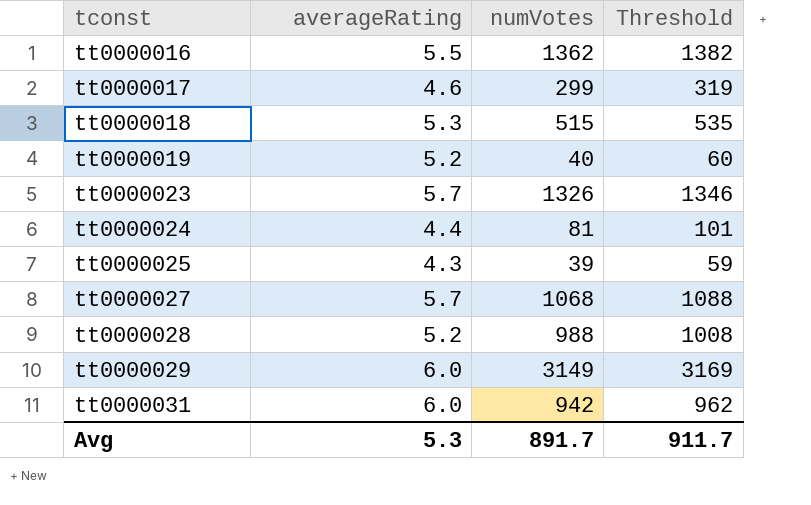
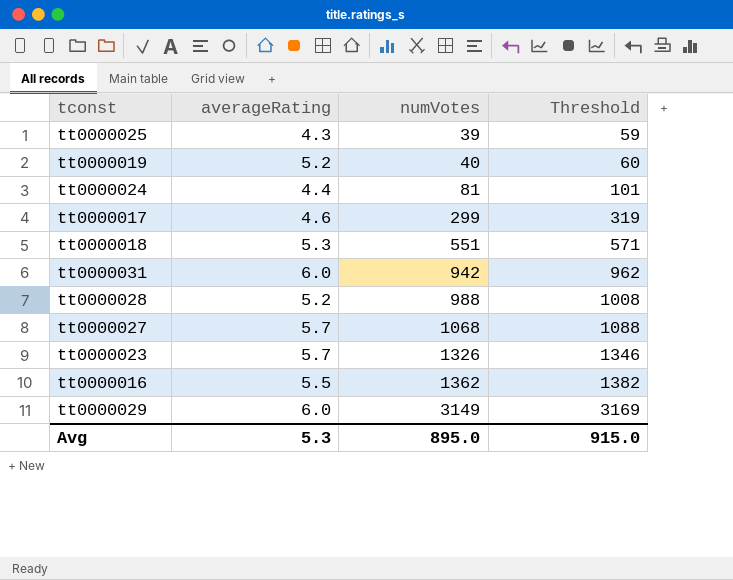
row order: tconst ascending -> numVotes ascending
tt0000018 | numVotes: 515 -> 551
tt0000018 | Threshold: 535 -> 571
Avg | numVotes: 891.7 -> 895.0
Avg | Threshold: 911.7 -> 915.0

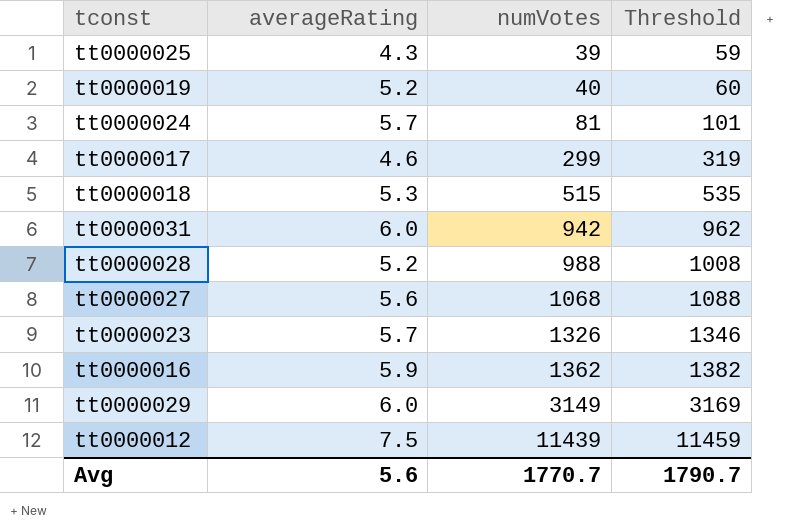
tt0000024 | averageRating: 4.4 -> 5.7
tt0000018 | numVotes: 551 -> 515
tt0000018 | Threshold: 571 -> 535
tt0000027 | averageRating: 5.7 -> 5.6
tt0000016 | averageRating: 5.5 -> 5.9
row tt0000012: none -> 7.5 | 11439 | 11459
Avg | averageRating: 5.3 -> 5.6
Avg | numVotes: 895.0 -> 1770.7
Avg | Threshold: 915.0 -> 1790.7

